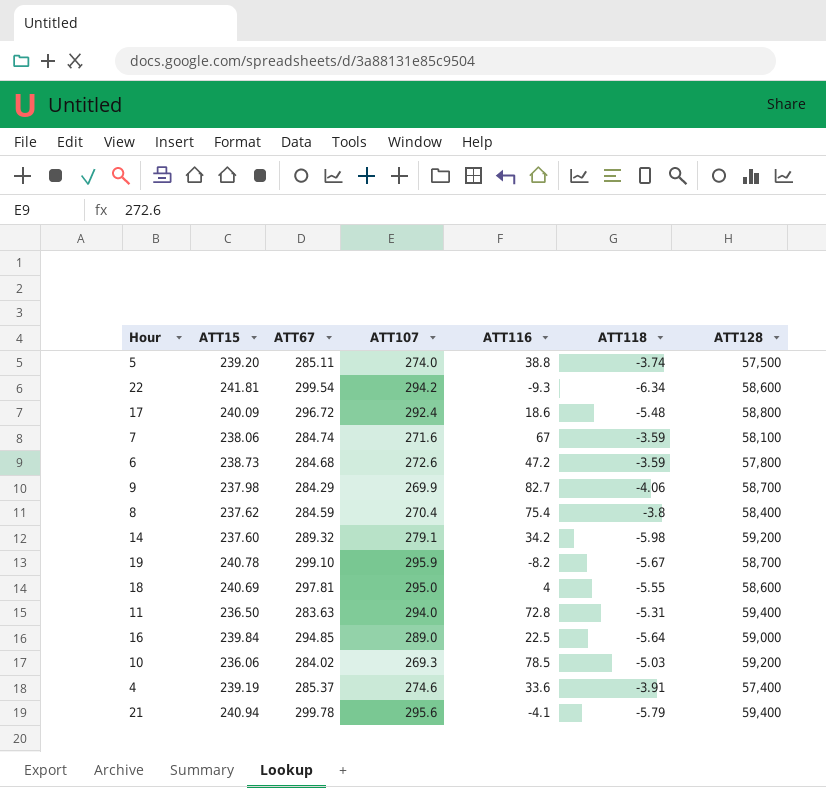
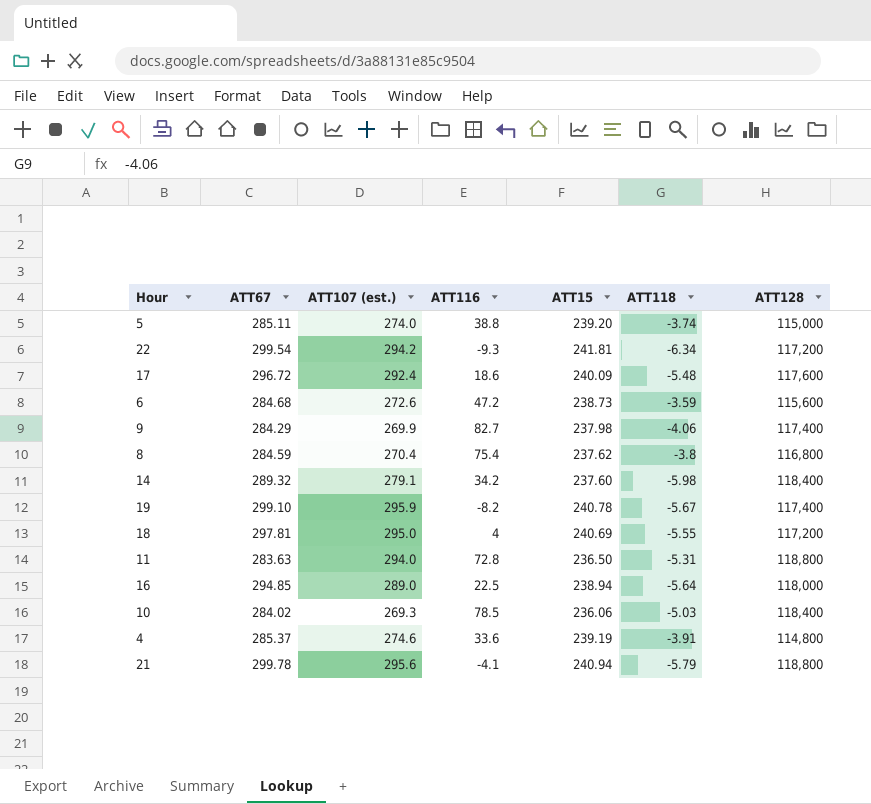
column name: ATT107 -> ATT107 (est.)
column ATT15 | position: 2 -> 5
row 7: 238.06 | 284.74 | 271.6 | 67 | -3.59 | 58,100 -> none
5 | ATT128: 57,500 -> 115,000
22 | ATT128: 58,600 -> 117,200
17 | ATT128: 58,800 -> 117,600
6 | ATT128: 57,800 -> 115,600
9 | ATT128: 58,700 -> 117,400
8 | ATT128: 58,400 -> 116,800
14 | ATT128: 59,200 -> 118,400
19 | ATT128: 58,700 -> 117,400
18 | ATT128: 58,600 -> 117,200
11 | ATT128: 59,400 -> 118,800
16 | ATT15: 239.84 -> 238.94
16 | ATT128: 59,000 -> 118,000
10 | ATT128: 59,200 -> 118,400
4 | ATT128: 57,400 -> 114,800
21 | ATT128: 59,400 -> 118,800

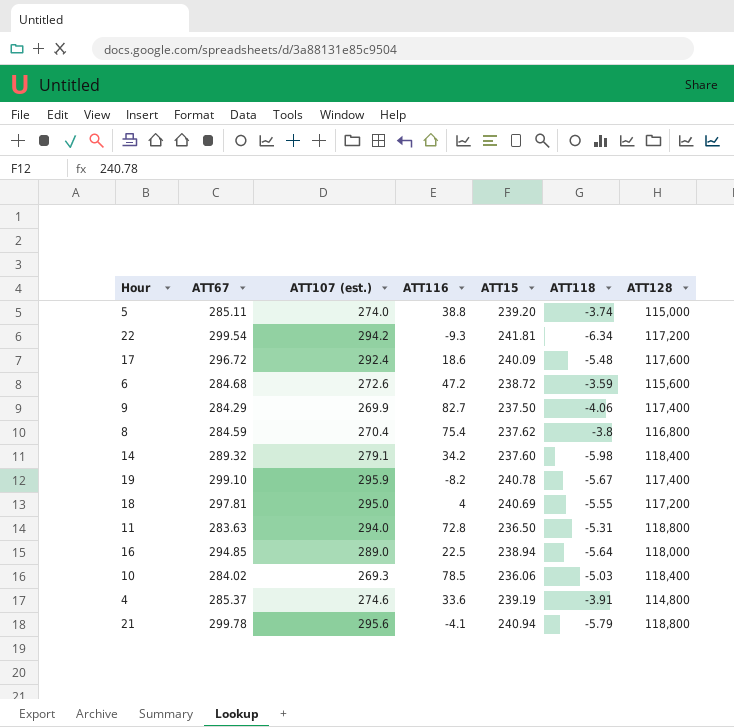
6 | ATT15: 238.73 -> 238.72
9 | ATT15: 237.98 -> 237.50

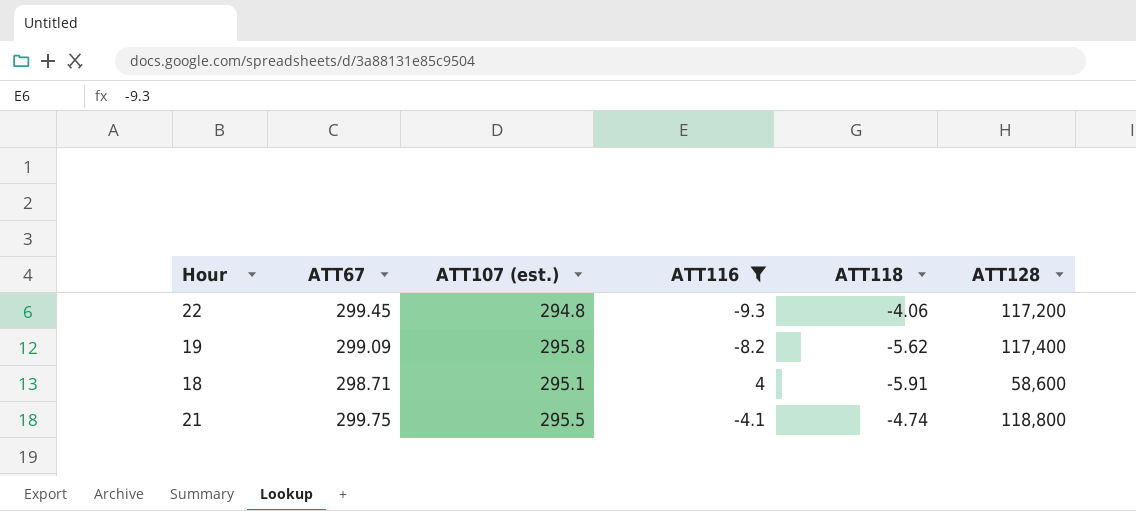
filter: none -> ATT116 <= 4
column ATT15 | position: 5 -> none
22 | ATT67: 299.54 -> 299.45
22 | ATT107 (est.): 294.2 -> 294.8
22 | ATT118: -6.34 -> -4.06
19 | ATT67: 299.10 -> 299.09
19 | ATT107 (est.): 295.9 -> 295.8
19 | ATT118: -5.67 -> -5.62
18 | ATT67: 297.81 -> 298.71
18 | ATT107 (est.): 295.0 -> 295.1
18 | ATT118: -5.55 -> -5.91
18 | ATT128: 117,200 -> 58,600
21 | ATT67: 299.78 -> 299.75
21 | ATT107 (est.): 295.6 -> 295.5
21 | ATT118: -5.79 -> -4.74

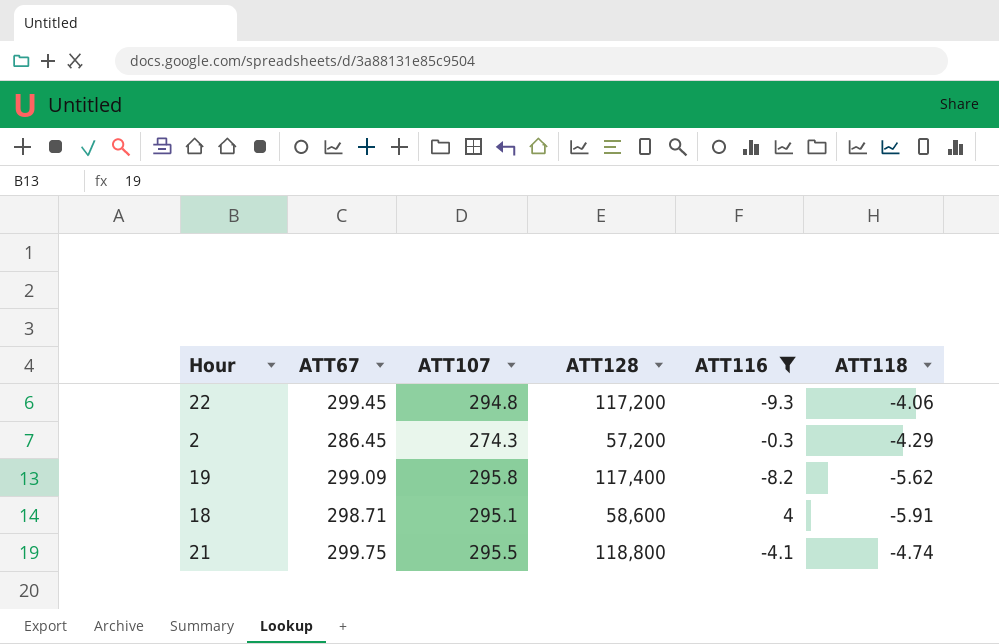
column name: ATT107 (est.) -> ATT107
column ATT128 | position: 6 -> 4
row 2: none -> 286.45 | 274.3 | 57,200 | -0.3 | -4.29

